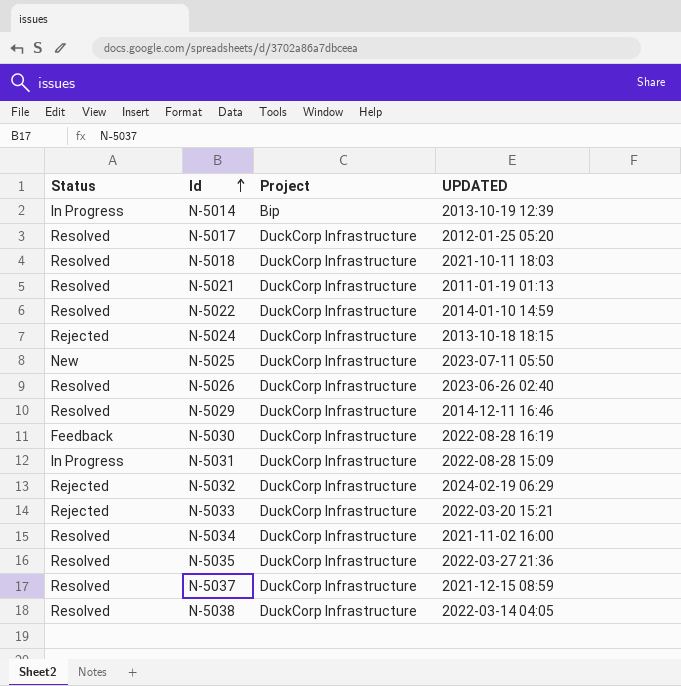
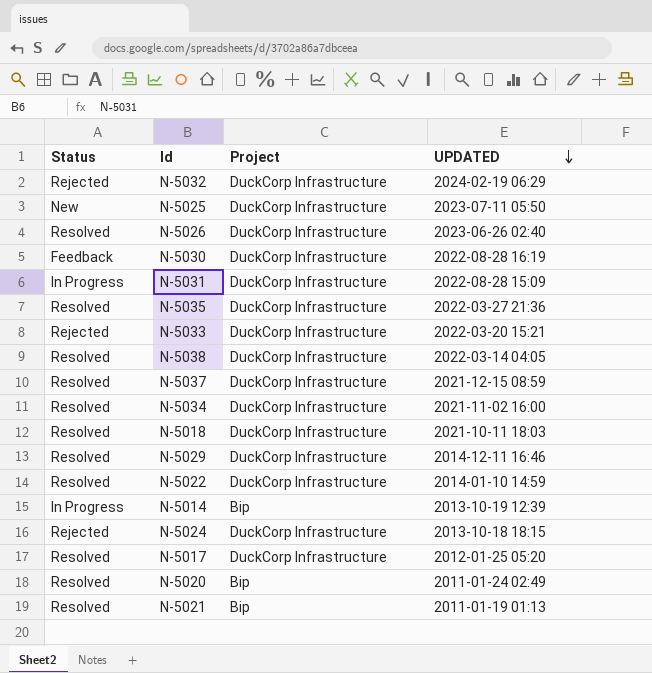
row order: Id ascending -> UPDATED descending
row N-5020: none -> Resolved | Bip | 2011-01-24 02:49
N-5021 | Project: DuckCorp Infrastructure -> Bip

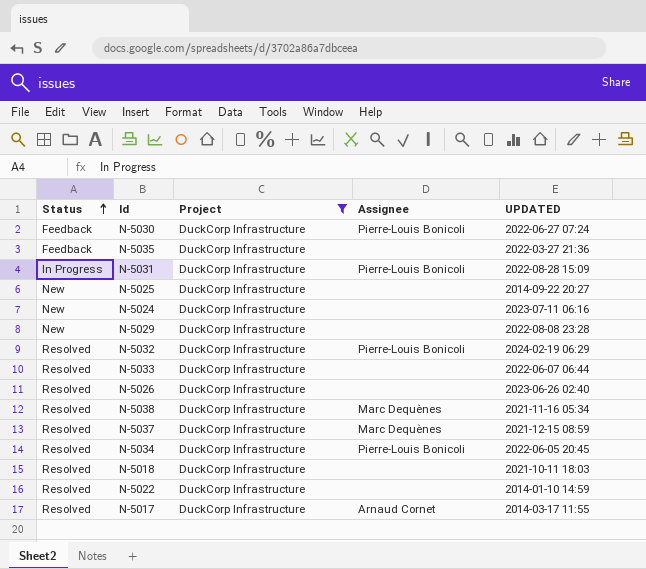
filter: none -> Project = DuckCorp Infrastructure
row order: UPDATED descending -> Status ascending
column Assignee | position: none -> 4
N-5030 | UPDATED: 2022-08-28 16:19 -> 2022-06-27 07:24
N-5035 | Status: Resolved -> Feedback
N-5025 | UPDATED: 2023-07-11 05:50 -> 2014-09-22 20:27
N-5024 | Status: Rejected -> New
N-5024 | UPDATED: 2013-10-18 18:15 -> 2023-07-11 06:16
N-5029 | Status: Resolved -> New
N-5029 | UPDATED: 2014-12-11 16:46 -> 2022-08-08 23:28
N-5032 | Status: Rejected -> Resolved
N-5033 | Status: Rejected -> Resolved
N-5033 | UPDATED: 2022-03-20 15:21 -> 2022-06-07 06:44
N-5038 | UPDATED: 2022-03-14 04:05 -> 2021-11-16 05:34
N-5034 | UPDATED: 2021-11-02 16:00 -> 2022-06-05 20:45
N-5017 | UPDATED: 2012-01-25 05:20 -> 2014-03-17 11:55

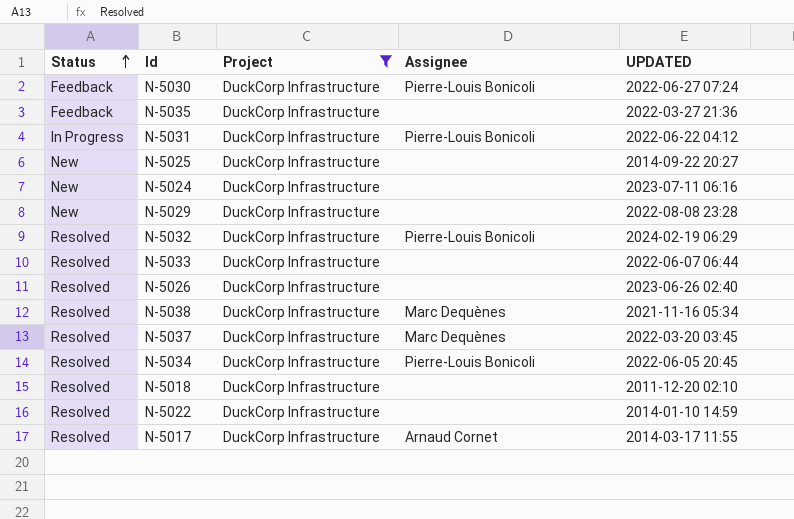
N-5031 | UPDATED: 2022-08-28 15:09 -> 2022-06-22 04:12
N-5037 | UPDATED: 2021-12-15 08:59 -> 2022-03-20 03:45
N-5018 | UPDATED: 2021-10-11 18:03 -> 2011-12-20 02:10

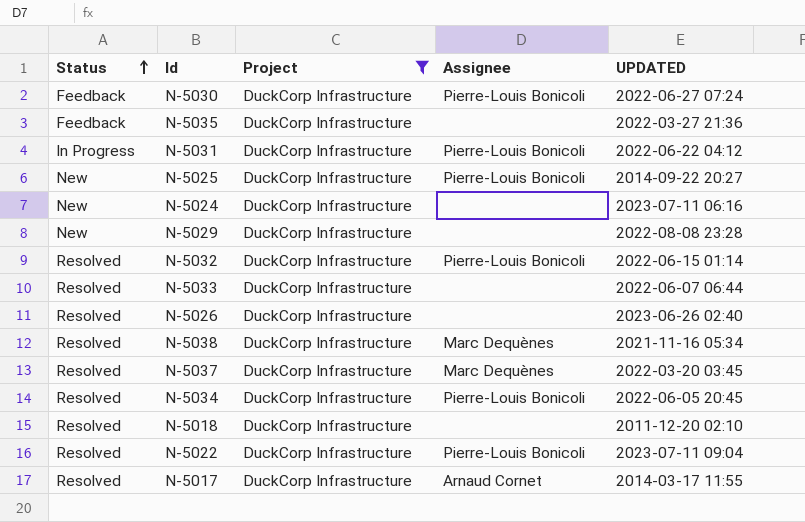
N-5025 | Assignee: none -> Pierre-Louis Bonicoli
N-5032 | UPDATED: 2024-02-19 06:29 -> 2022-06-15 01:14
N-5022 | Assignee: none -> Pierre-Louis Bonicoli
N-5022 | UPDATED: 2014-01-10 14:59 -> 2023-07-11 09:04

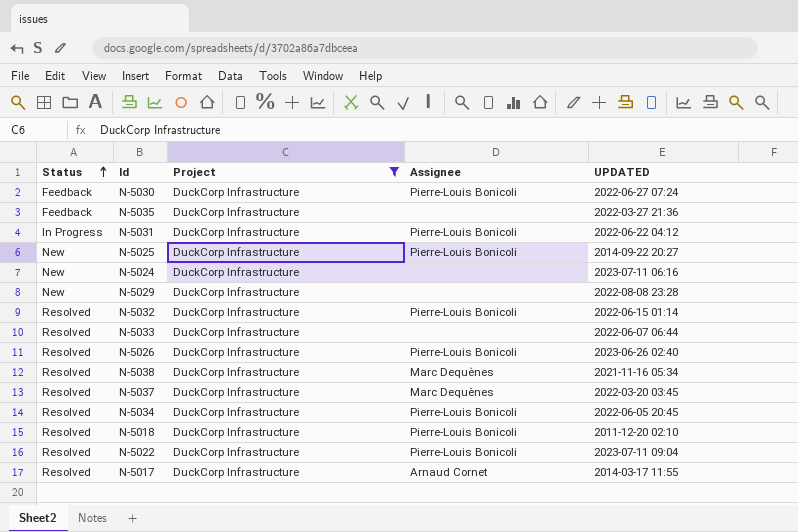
N-5026 | Assignee: none -> Pierre-Louis Bonicoli
N-5018 | Assignee: none -> Pierre-Louis Bonicoli

